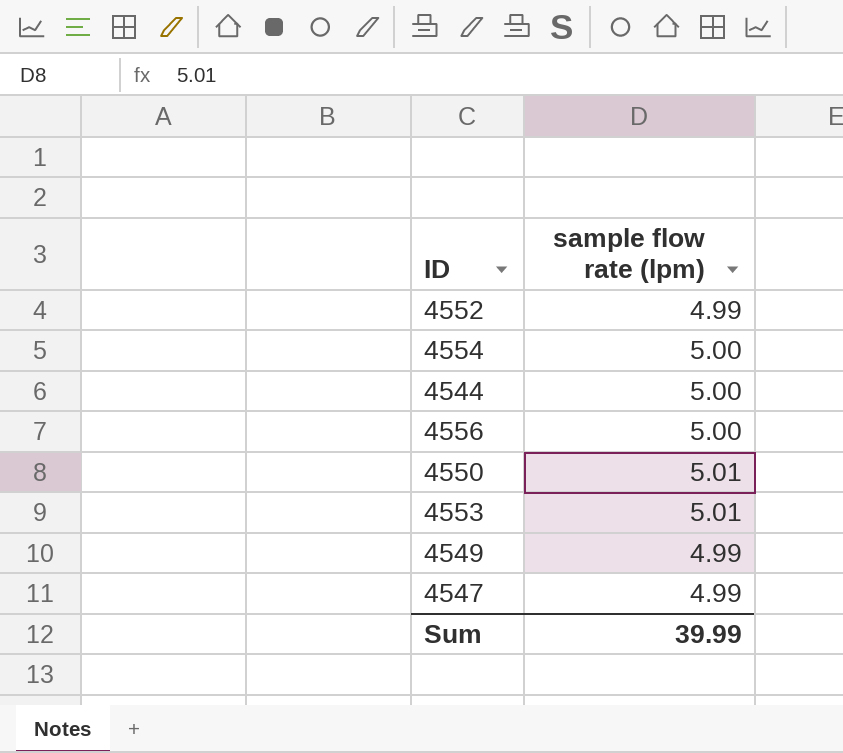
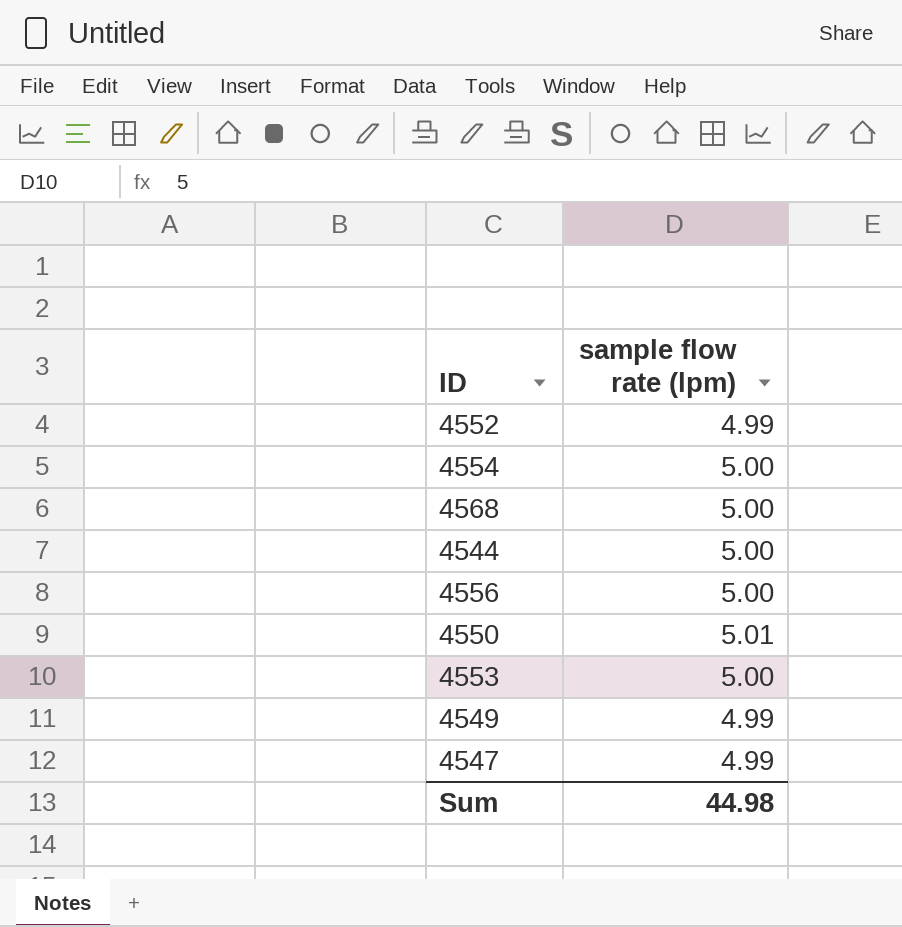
row 4568: none -> 5.00
4553 | sample flow rate (lpm): 5.01 -> 5.00
Sum | sample flow rate (lpm): 39.99 -> 44.98

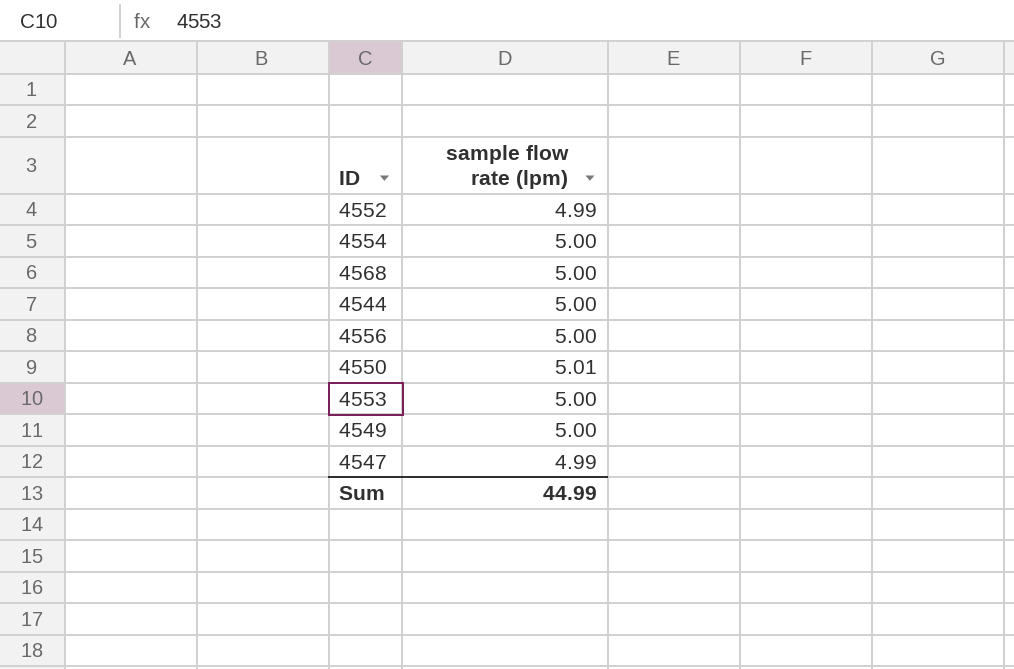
4549 | sample flow rate (lpm): 4.99 -> 5.00
Sum | sample flow rate (lpm): 44.98 -> 44.99

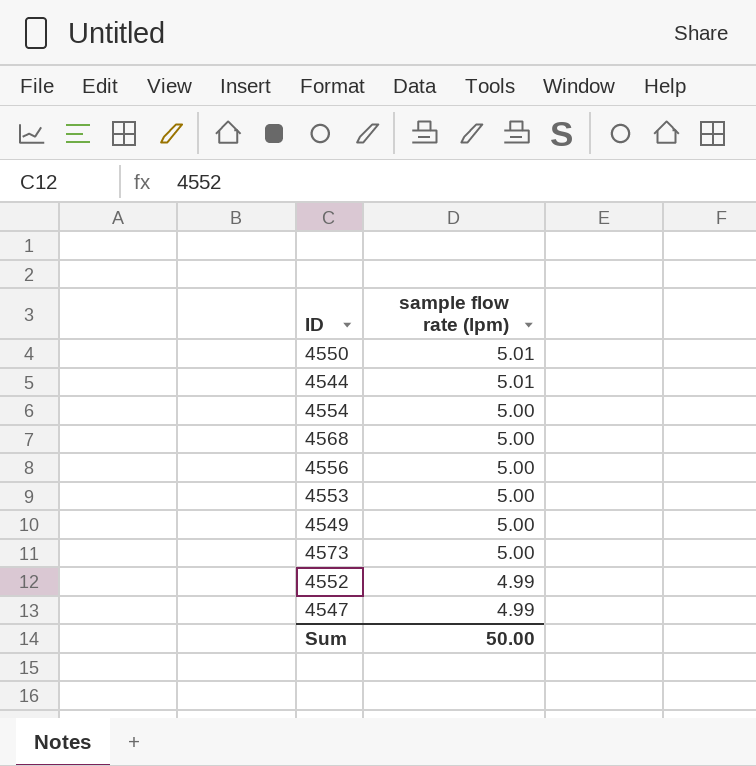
row order: none -> sample flow rate (lpm) descending
4544 | sample flow rate (lpm): 5.00 -> 5.01
row 4573: none -> 5.00
Sum | sample flow rate (lpm): 44.99 -> 50.00

